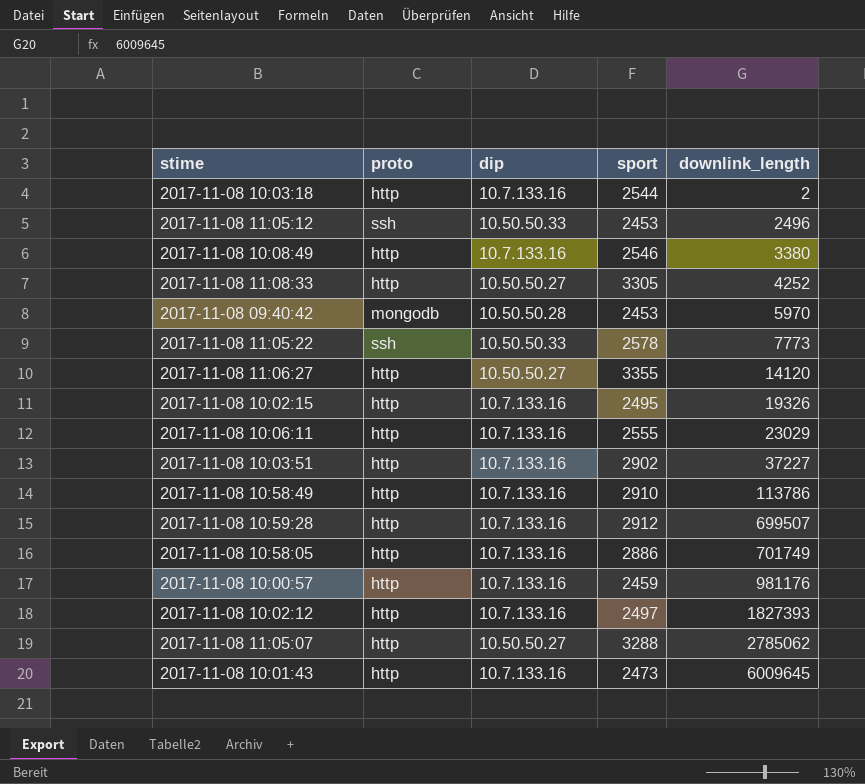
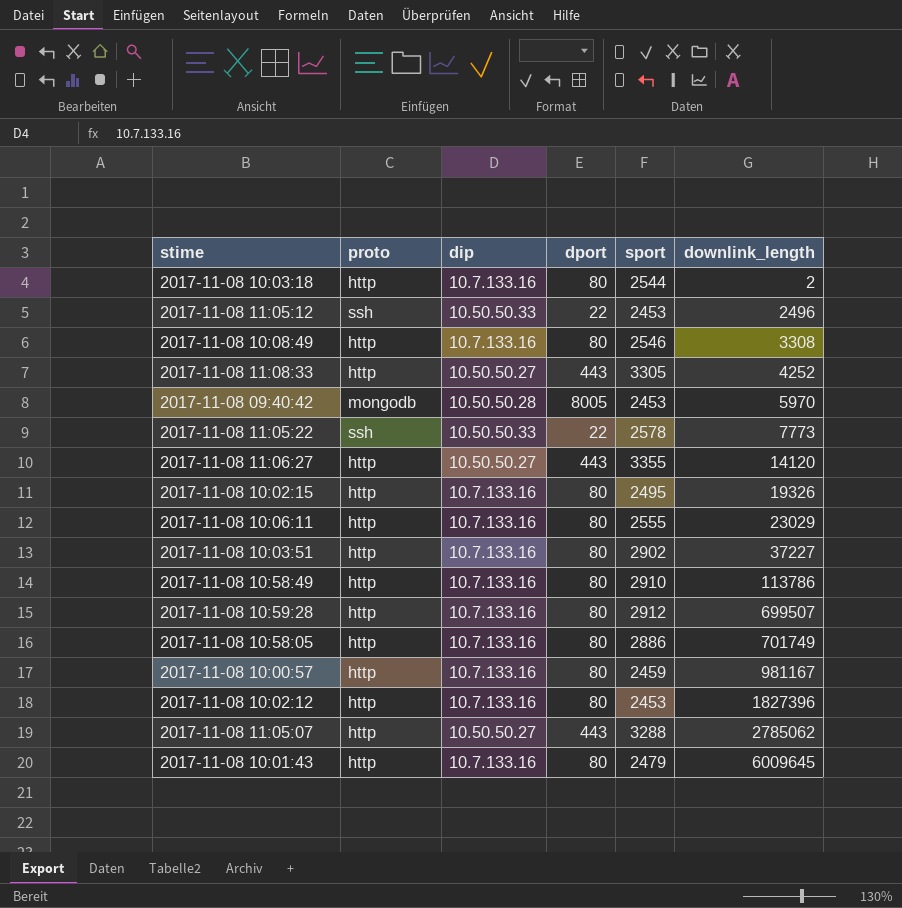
column dport | position: none -> 4
2017-11-08 10:08:49 | downlink_length: 3380 -> 3308
2017-11-08 10:00:57 | downlink_length: 981176 -> 981167
2017-11-08 10:02:12 | sport: 2497 -> 2453
2017-11-08 10:02:12 | downlink_length: 1827393 -> 1827396
2017-11-08 10:01:43 | sport: 2473 -> 2479

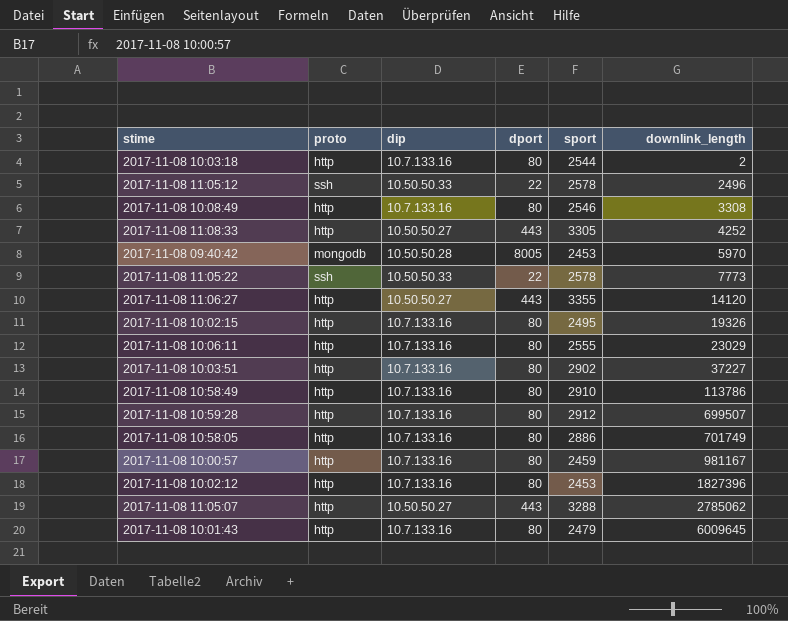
2017-11-08 11:05:12 | sport: 2453 -> 2578

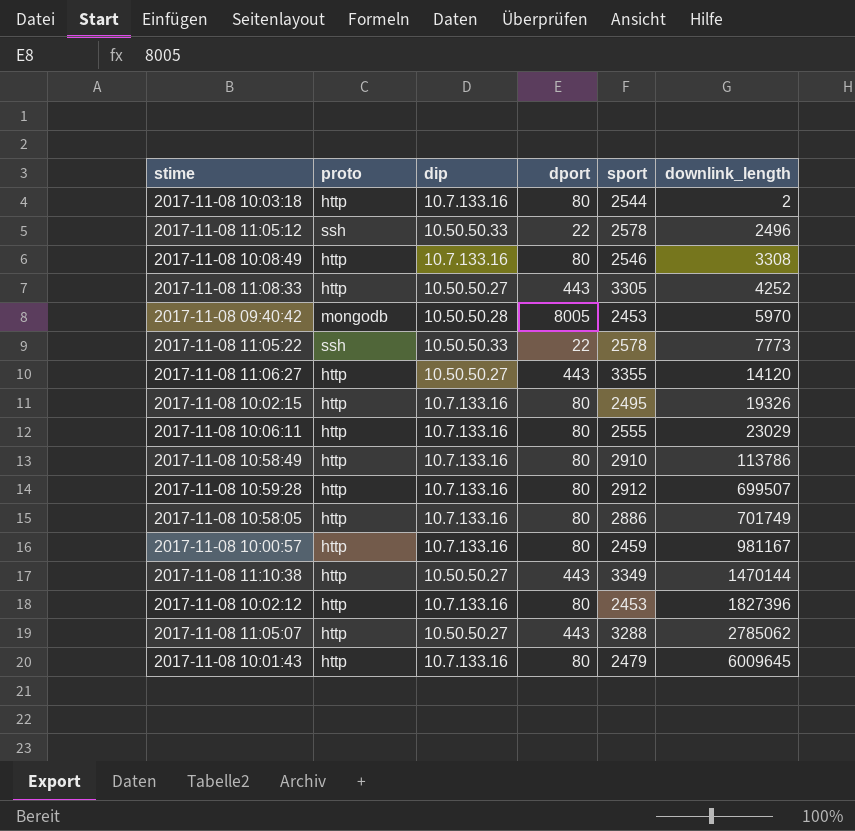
row 2017-11-08 10:03:51: http | 10.7.133.16 | 80 | 2902 | 37227 -> none
row 2017-11-08 11:10:38: none -> http | 10.50.50.27 | 443 | 3349 | 1470144

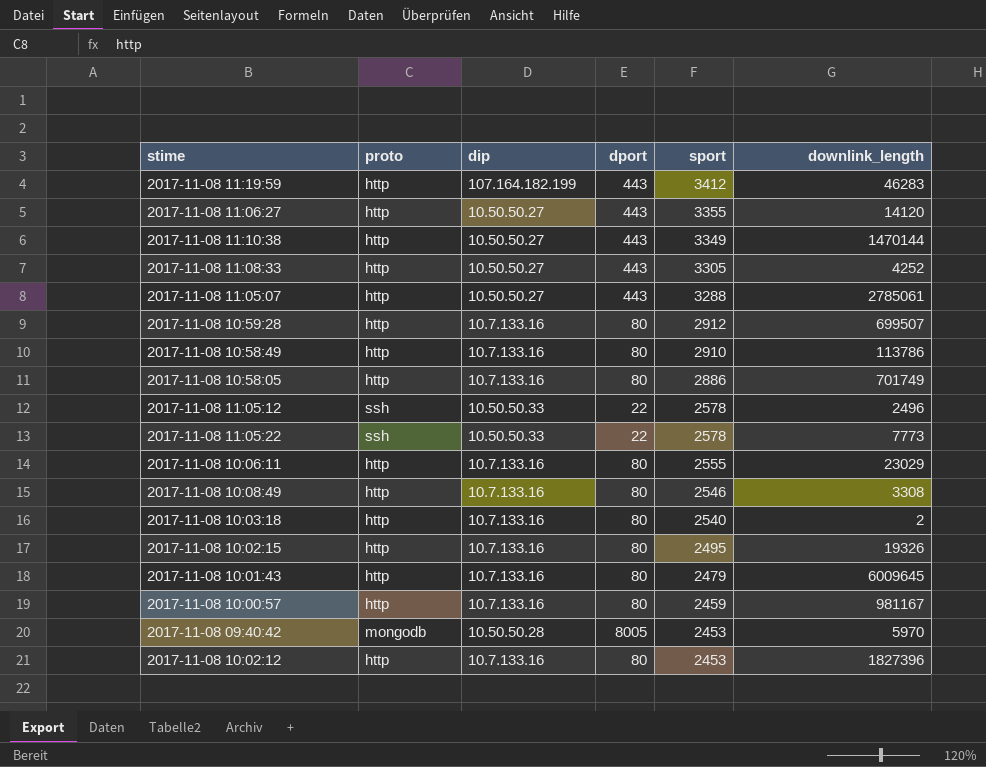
row order: downlink_length ascending -> sport descending
row 2017-11-08 11:19:59: none -> http | 107.164.182.199 | 443 | 3412 | 46283
2017-11-08 11:05:07 | downlink_length: 2785062 -> 2785061
2017-11-08 10:03:18 | sport: 2544 -> 2540

